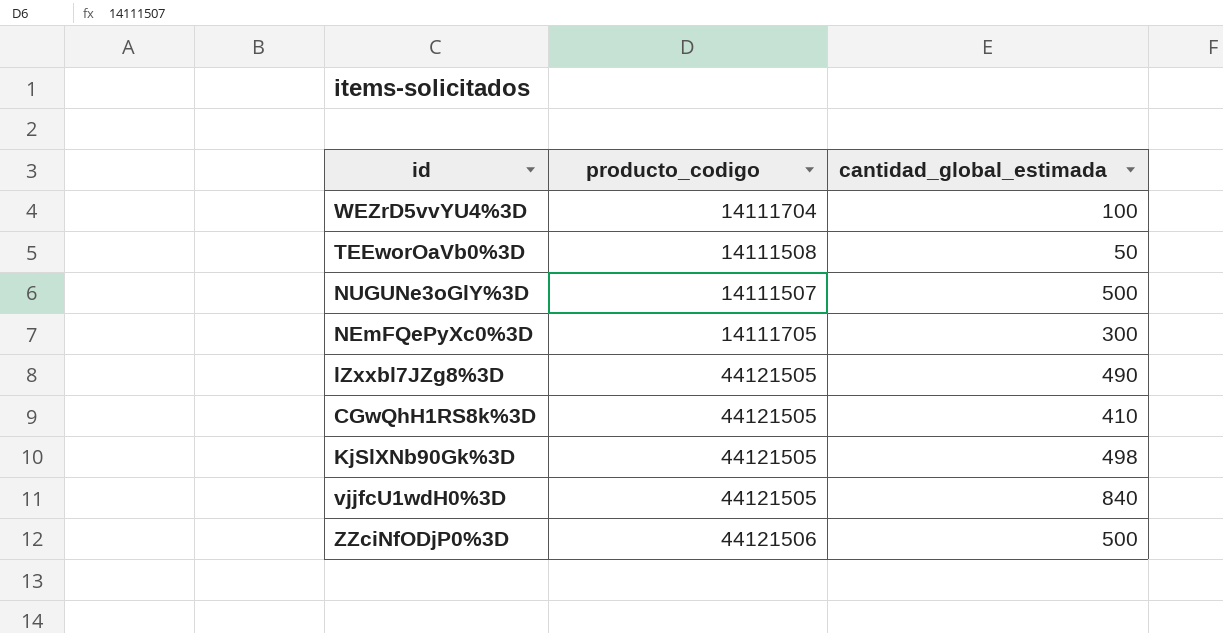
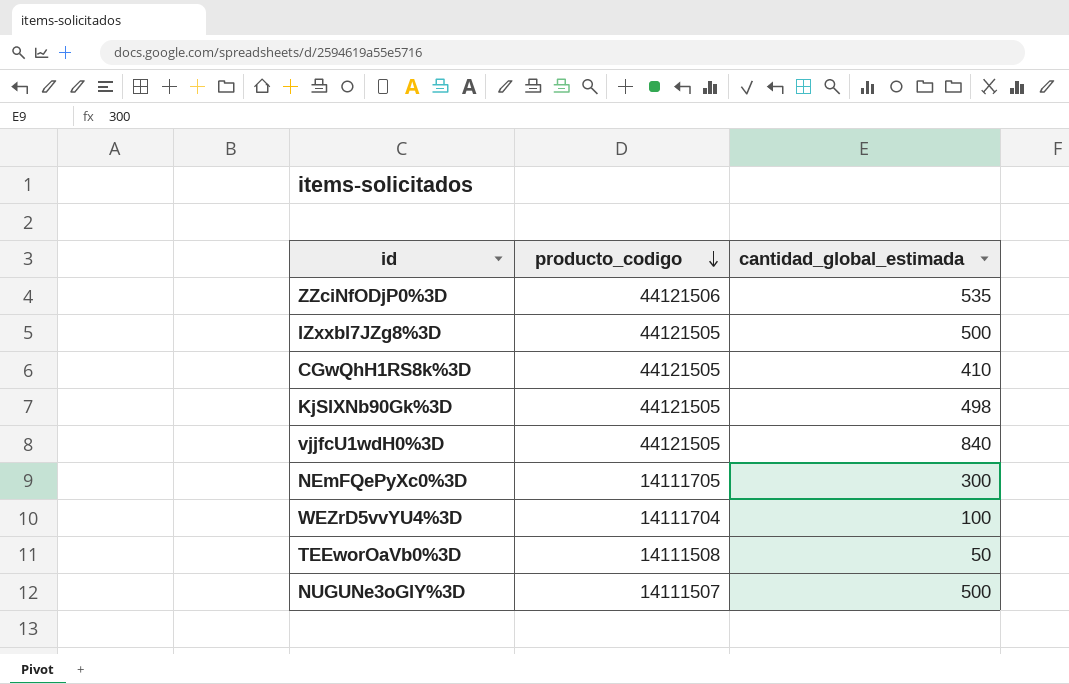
row order: none -> producto_codigo descending
ZZciNfODjP0%3D | cantidad_global_estimada: 500 -> 535
lZxxbl7JZg8%3D | cantidad_global_estimada: 490 -> 500

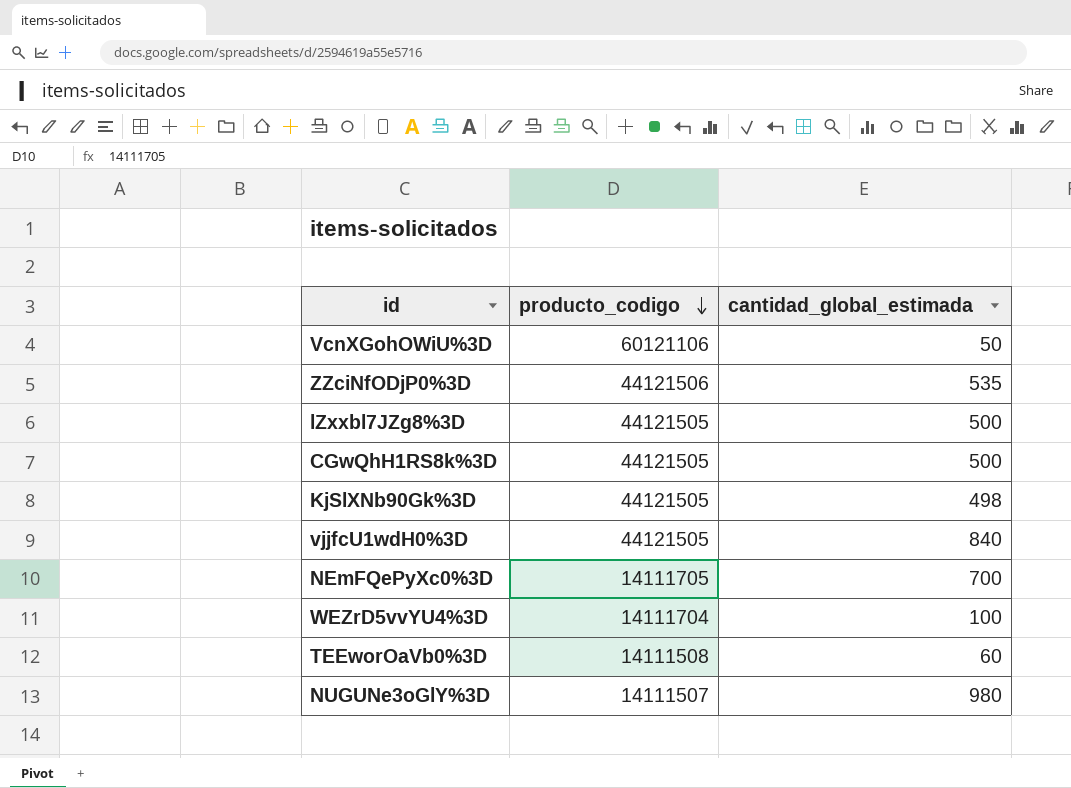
row VcnXGohOWiU%3D: none -> 60121106 | 50
CGwQhH1RS8k%3D | cantidad_global_estimada: 410 -> 500
NEmFQePyXc0%3D | cantidad_global_estimada: 300 -> 700
TEEworOaVb0%3D | cantidad_global_estimada: 50 -> 60
NUGUNe3oGlY%3D | cantidad_global_estimada: 500 -> 980

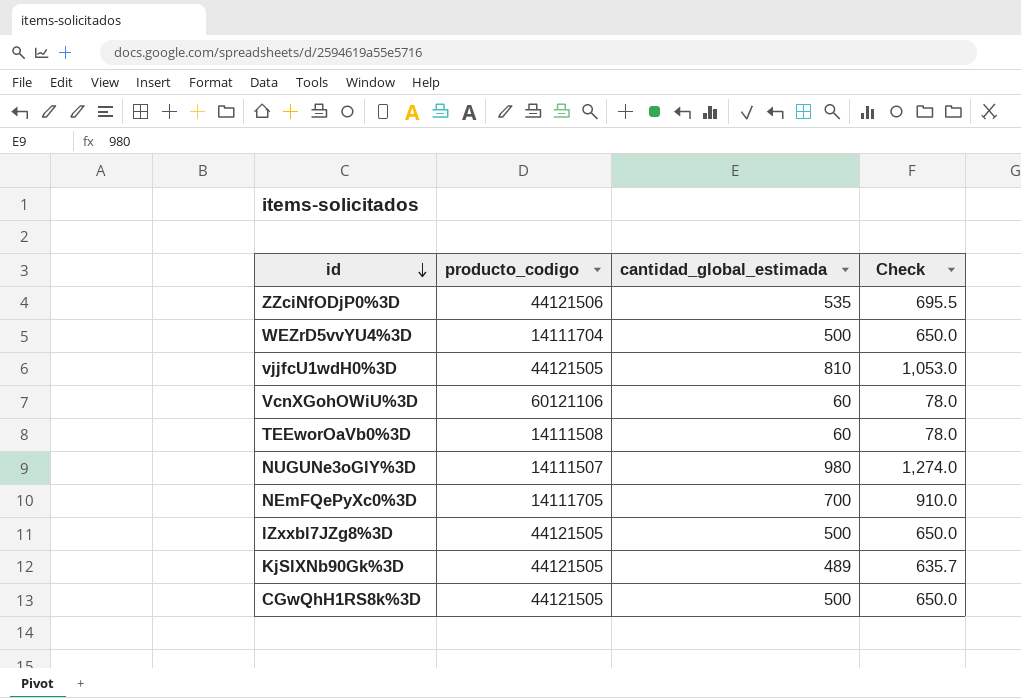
row order: producto_codigo descending -> id descending
column Check | formula: none -> [cantidad_global_estimada] * 1.3
WEZrD5vvYU4%3D | cantidad_global_estimada: 100 -> 500
vjjfcU1wdH0%3D | cantidad_global_estimada: 840 -> 810
VcnXGohOWiU%3D | cantidad_global_estimada: 50 -> 60
KjSlXNb90Gk%3D | cantidad_global_estimada: 498 -> 489

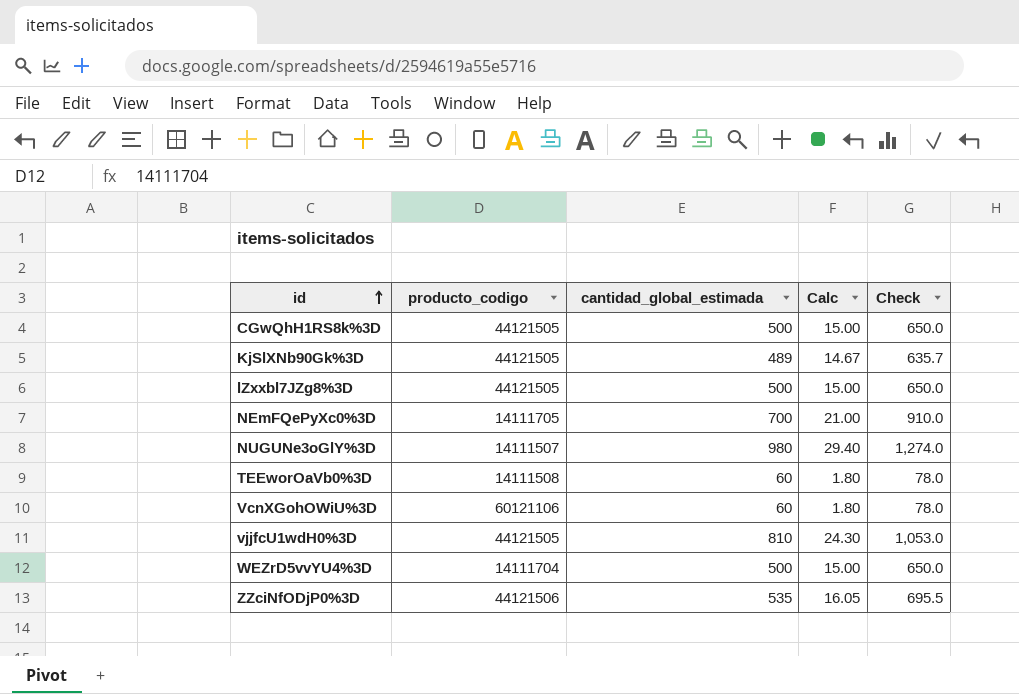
row order: id descending -> id ascending
column Calc | formula: none -> [cantidad_global_estimada] * 0.03

